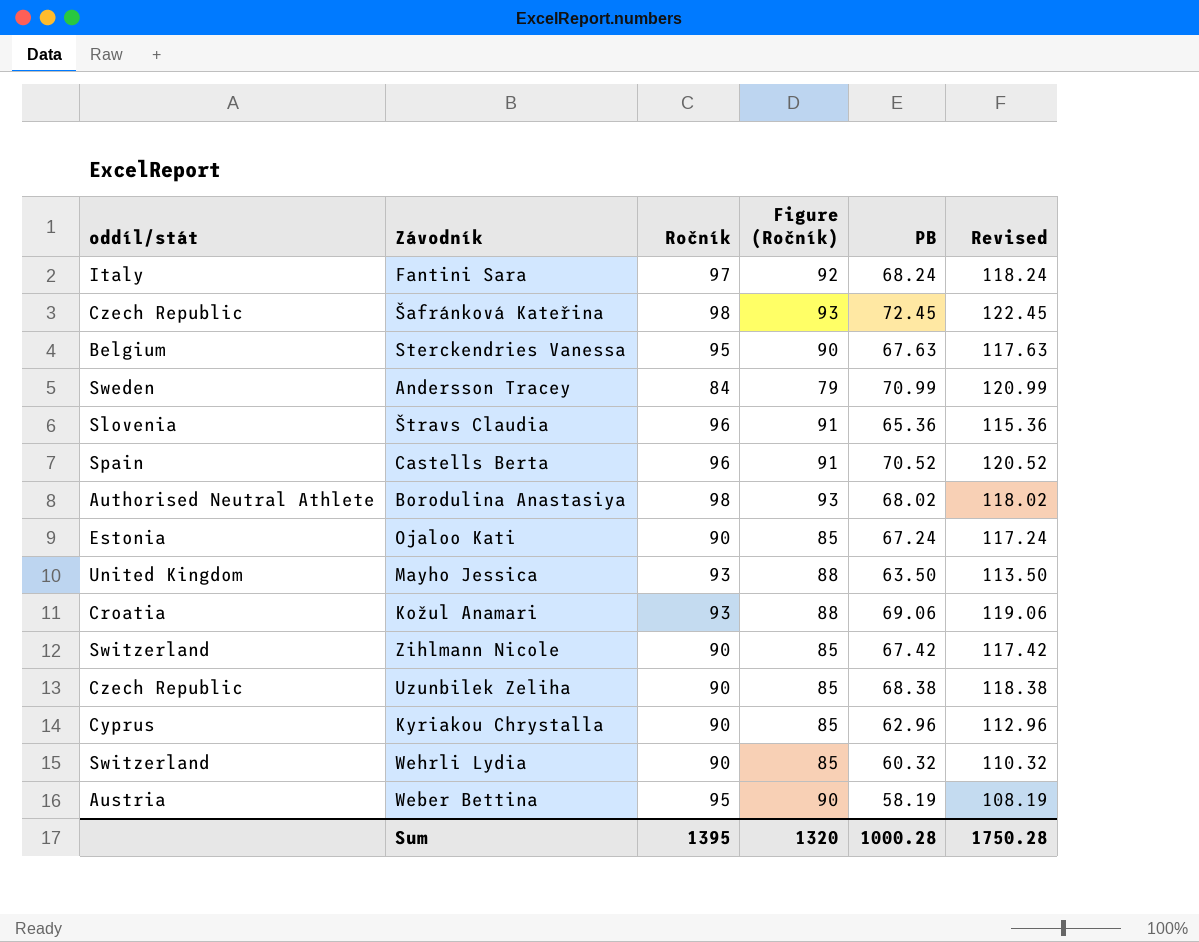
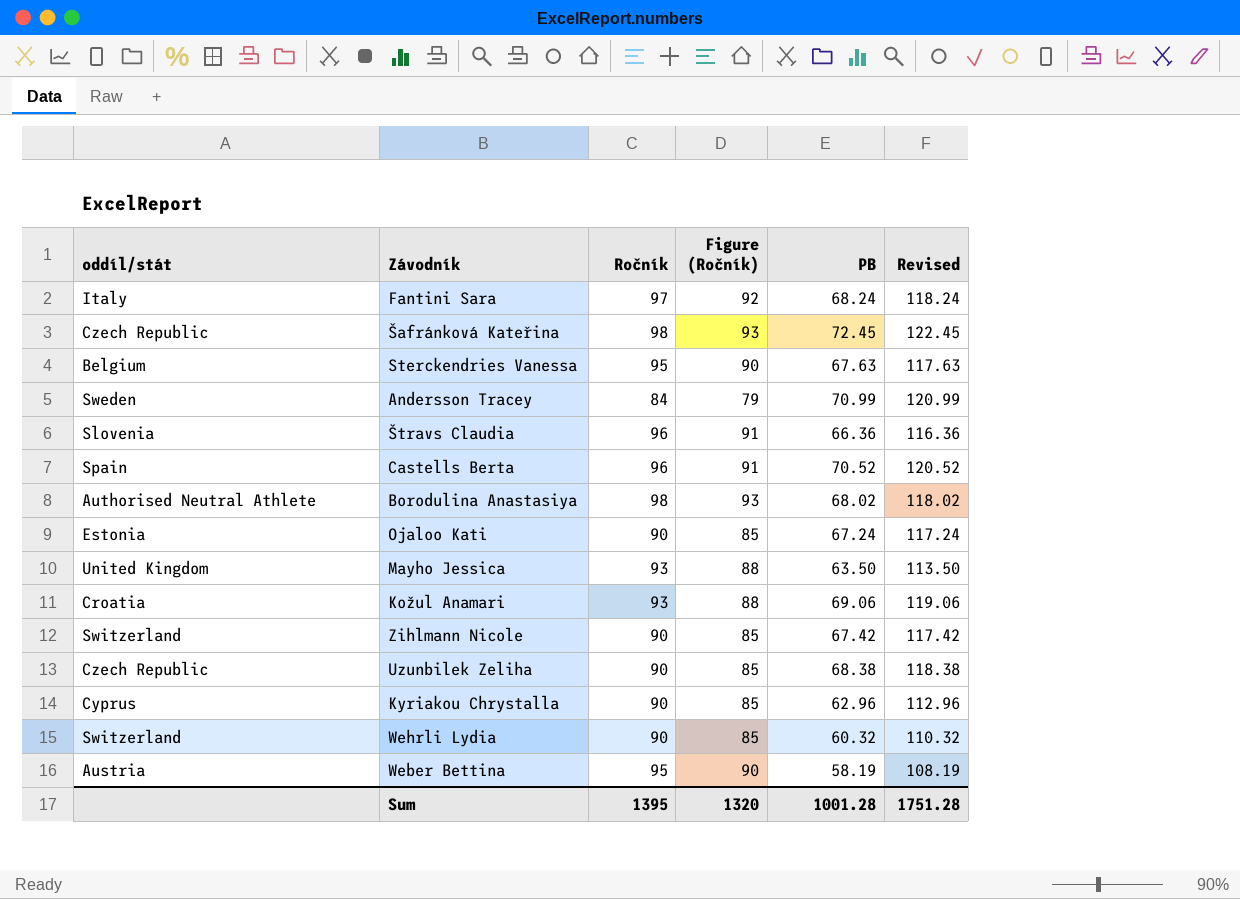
Štravs Claudia | PB: 65.36 -> 66.36
Štravs Claudia | Revised: 115.36 -> 116.36
Sum | PB: 1000.28 -> 1001.28
Sum | Revised: 1750.28 -> 1751.28

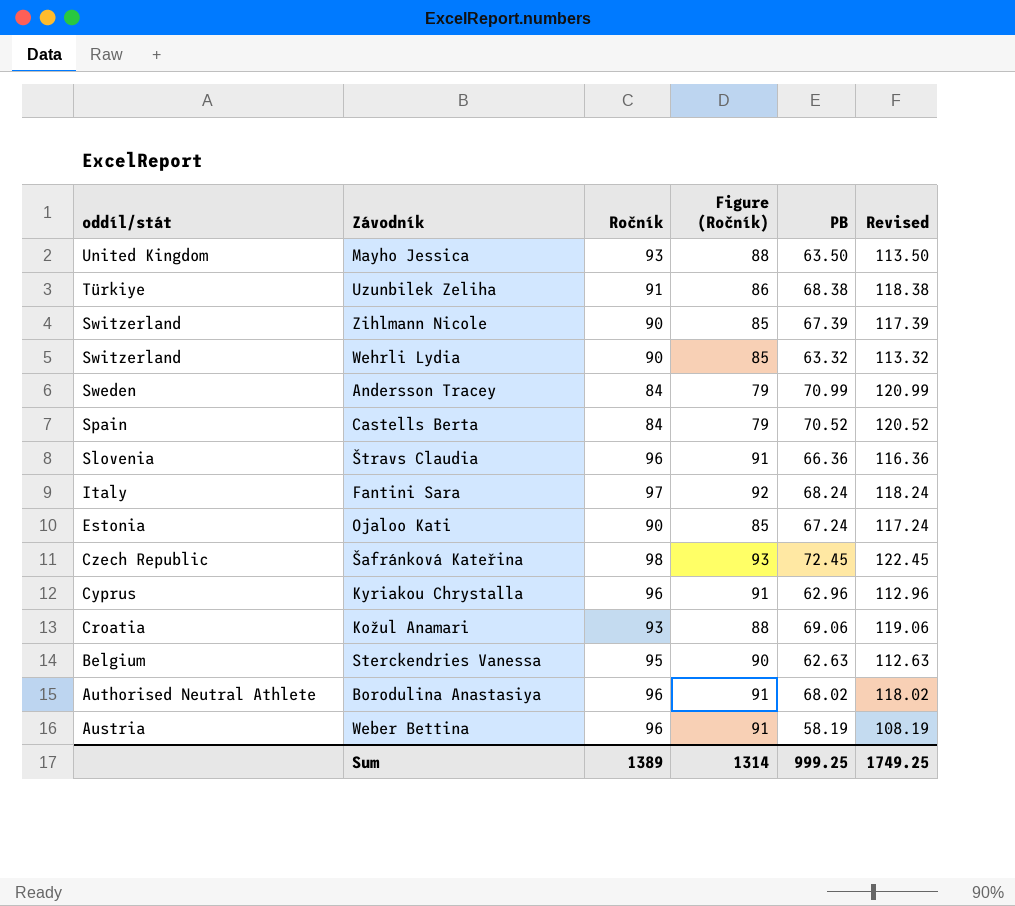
row order: none -> oddíl/stát descending
Uzunbilek Zeliha | oddíl/stát: Czech Republic -> Türkiye
Uzunbilek Zeliha | Ročník: 90 -> 91
Uzunbilek Zeliha | Figure (Ročník): 85 -> 86
Zihlmann Nicole | PB: 67.42 -> 67.39
Zihlmann Nicole | Revised: 117.42 -> 117.39
Wehrli Lydia | PB: 60.32 -> 63.32
Wehrli Lydia | Revised: 110.32 -> 113.32
Castells Berta | Ročník: 96 -> 84
Castells Berta | Figure (Ročník): 91 -> 79
Kyriakou Chrystalla | Ročník: 90 -> 96
Kyriakou Chrystalla | Figure (Ročník): 85 -> 91
Sterckendries Vanessa | PB: 67.63 -> 62.63
Sterckendries Vanessa | Revised: 117.63 -> 112.63
Borodulina Anastasiya | Ročník: 98 -> 96
Borodulina Anastasiya | Figure (Ročník): 93 -> 91
Weber Bettina | Ročník: 95 -> 96
Weber Bettina | Figure (Ročník): 90 -> 91
Sum | Ročník: 1395 -> 1389
Sum | Figure (Ročník): 1320 -> 1314
Sum | PB: 1001.28 -> 999.25
Sum | Revised: 1751.28 -> 1749.25

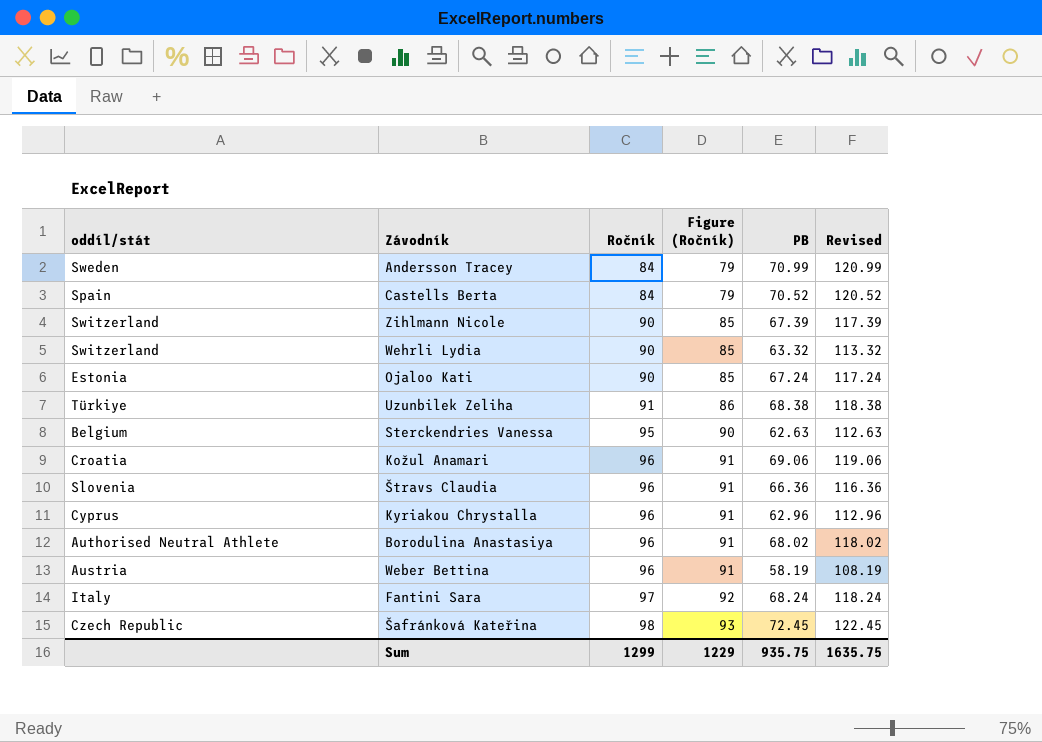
row order: oddíl/stát descending -> Ročník ascending
row Mayho Jessica: United Kingdom | 93 | 88 | 63.50 | 113.50 -> none
Kožul Anamari | Ročník: 93 -> 96
Kožul Anamari | Figure (Ročník): 88 -> 91
Sum | Ročník: 1389 -> 1299
Sum | Figure (Ročník): 1314 -> 1229
Sum | PB: 999.25 -> 935.75
Sum | Revised: 1749.25 -> 1635.75

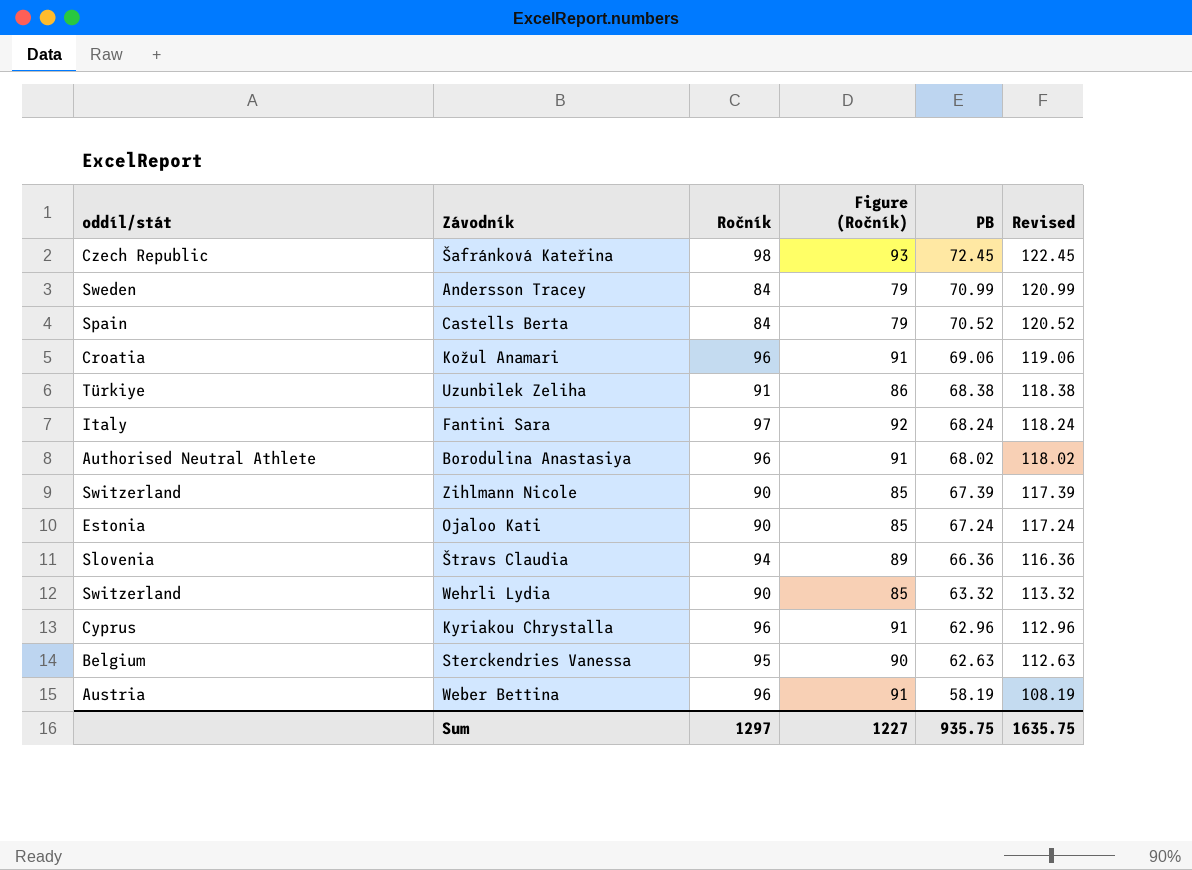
row order: Ročník ascending -> PB descending
Štravs Claudia | Ročník: 96 -> 94
Štravs Claudia | Figure (Ročník): 91 -> 89
Sum | Ročník: 1299 -> 1297
Sum | Figure (Ročník): 1229 -> 1227

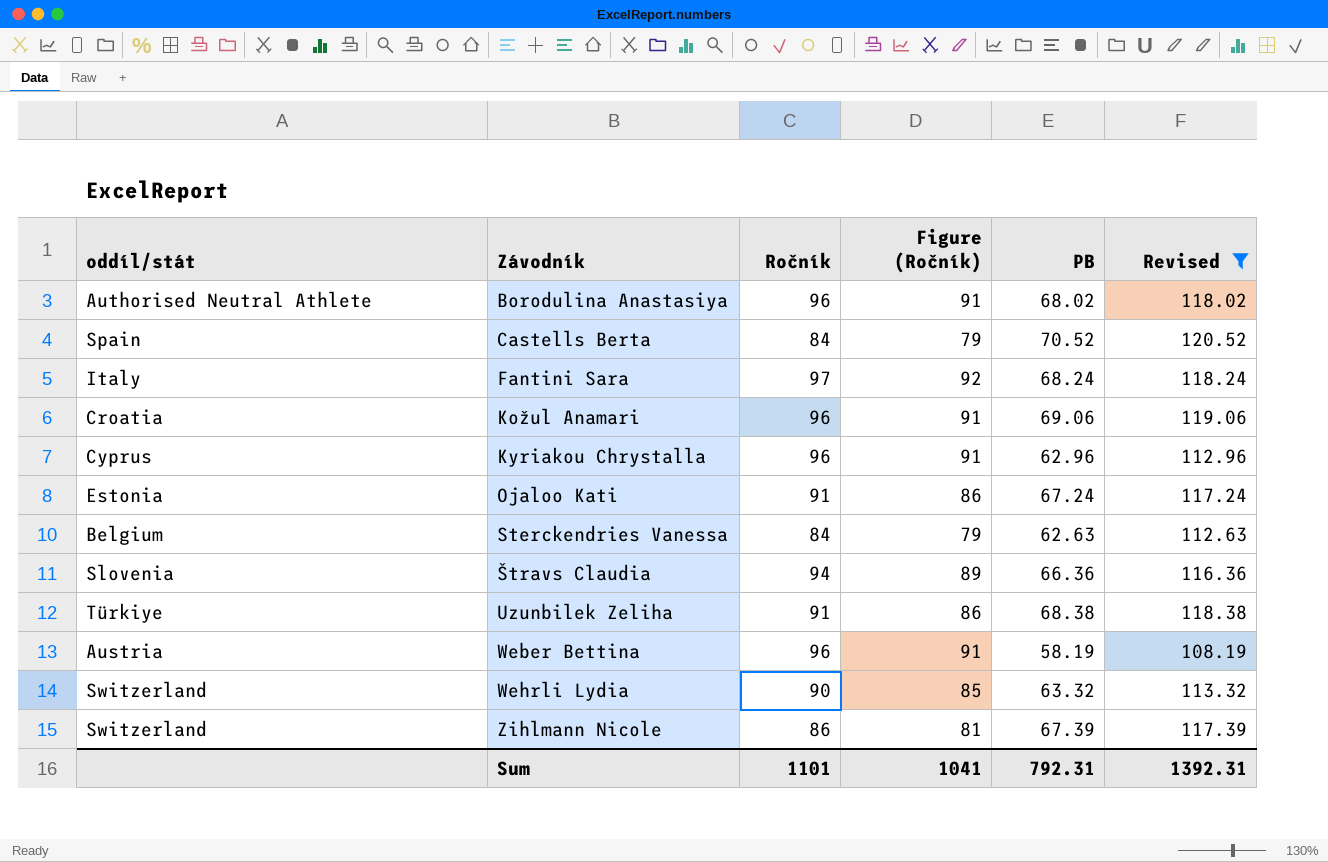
filter: none -> Revised <= 120.52
row order: PB descending -> Závodník ascending
Ojaloo Kati | Ročník: 90 -> 91
Ojaloo Kati | Figure (Ročník): 85 -> 86
Sterckendries Vanessa | Ročník: 95 -> 84
Sterckendries Vanessa | Figure (Ročník): 90 -> 79
Zihlmann Nicole | Ročník: 90 -> 86
Zihlmann Nicole | Figure (Ročník): 85 -> 81
Sum | Ročník: 1297 -> 1101
Sum | Figure (Ročník): 1227 -> 1041
Sum | PB: 935.75 -> 792.31
Sum | Revised: 1635.75 -> 1392.31

